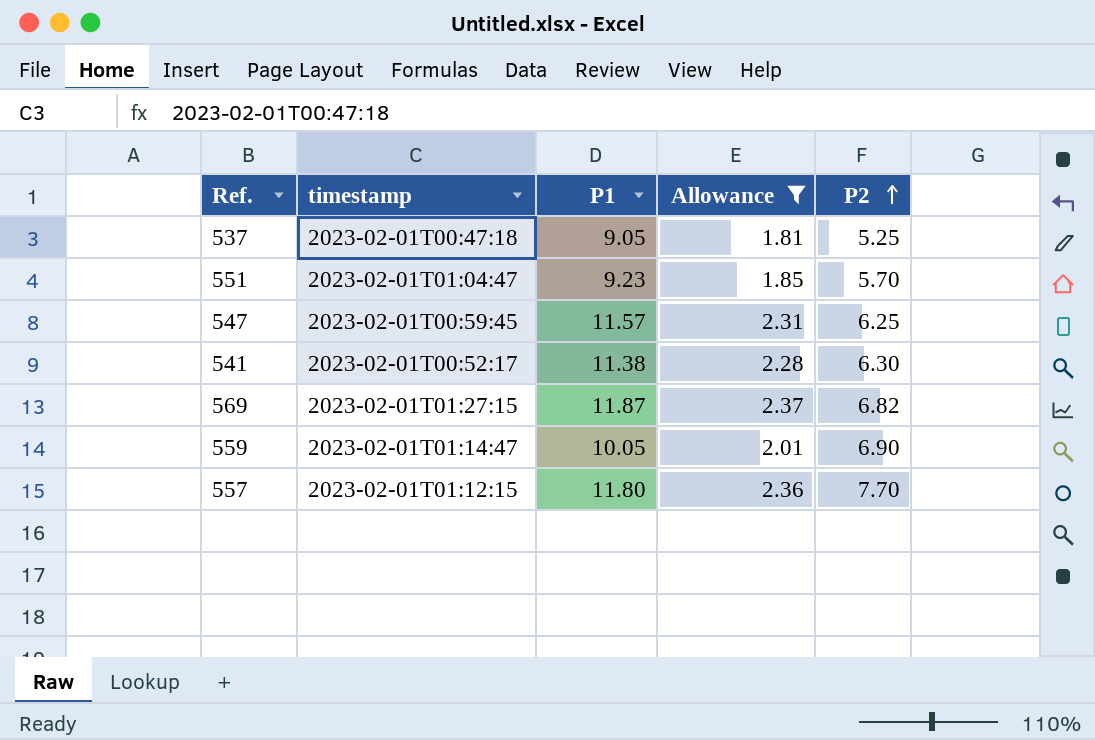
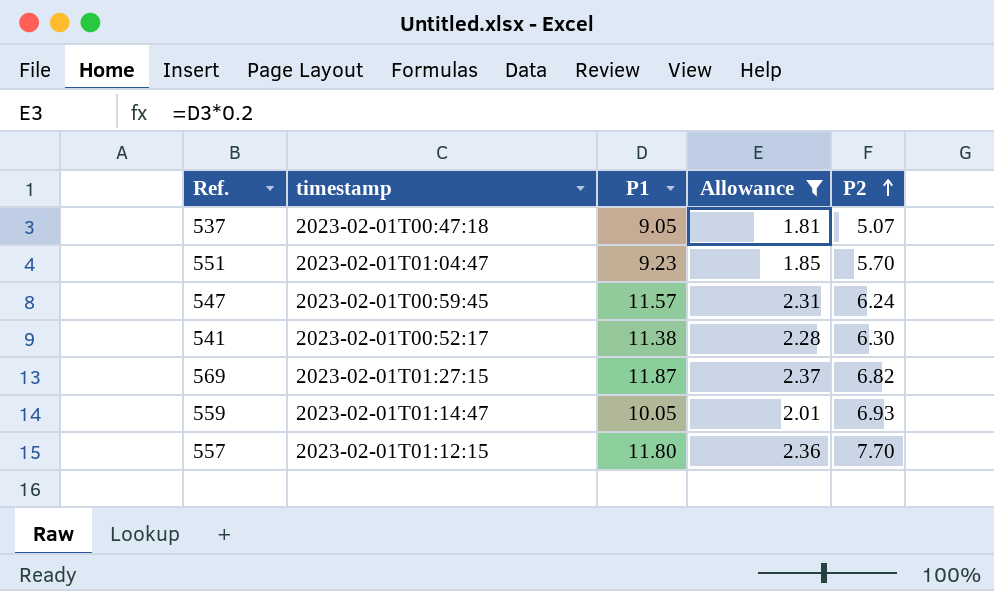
537 | P2: 5.25 -> 5.07
547 | P2: 6.25 -> 6.24
559 | P2: 6.90 -> 6.93

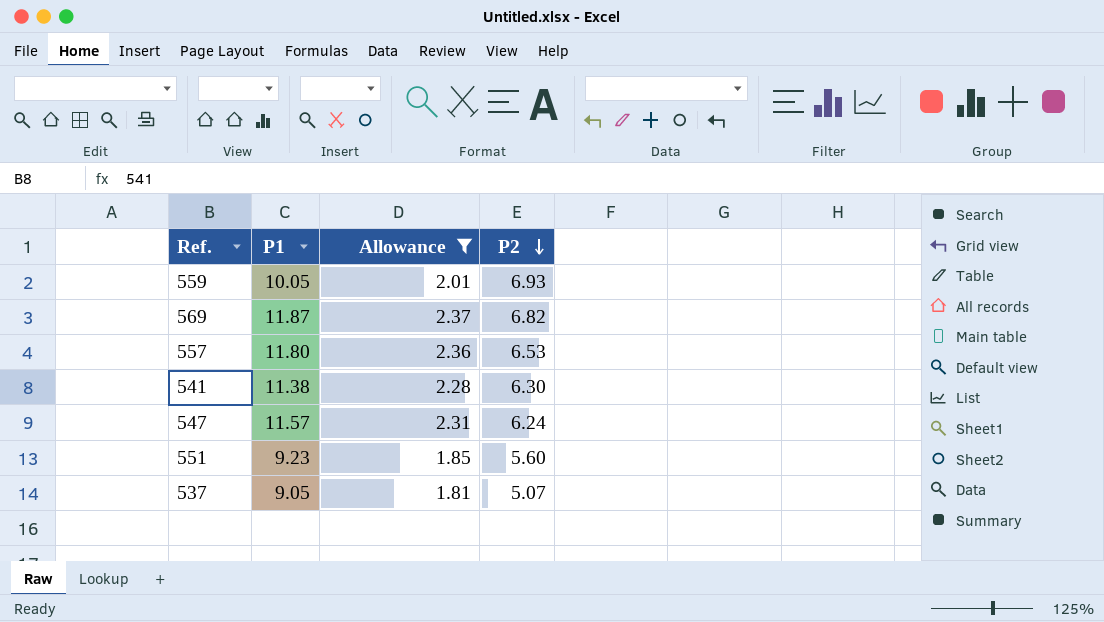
row order: P2 ascending -> P2 descending
column timestamp | position: 2 -> none
557 | P2: 7.70 -> 6.53
551 | P2: 5.70 -> 5.60

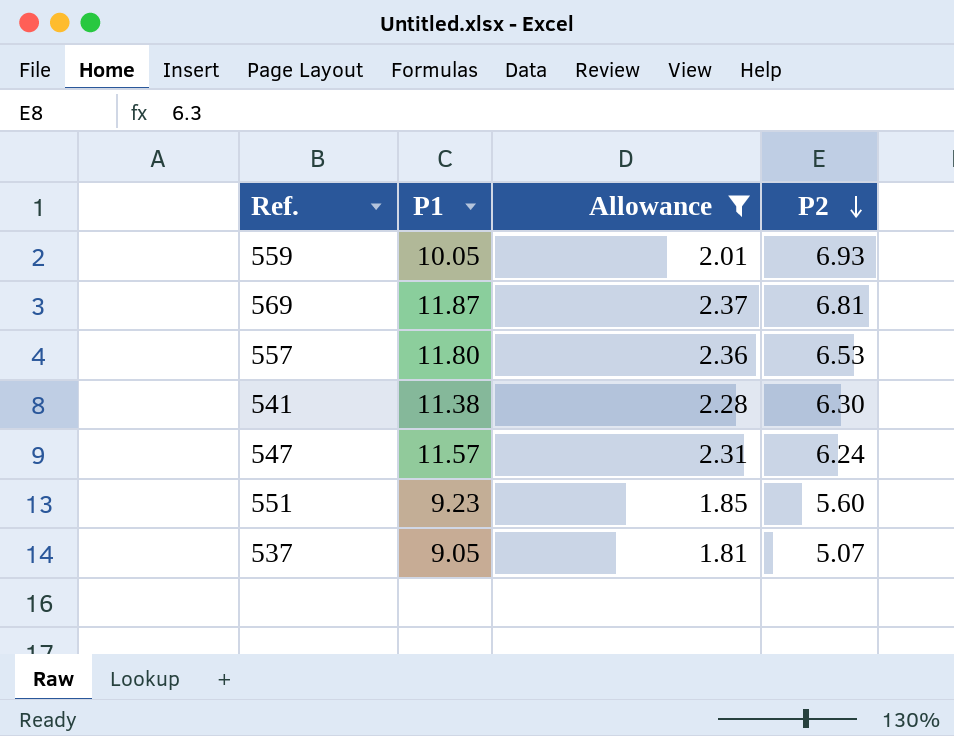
569 | P2: 6.82 -> 6.81

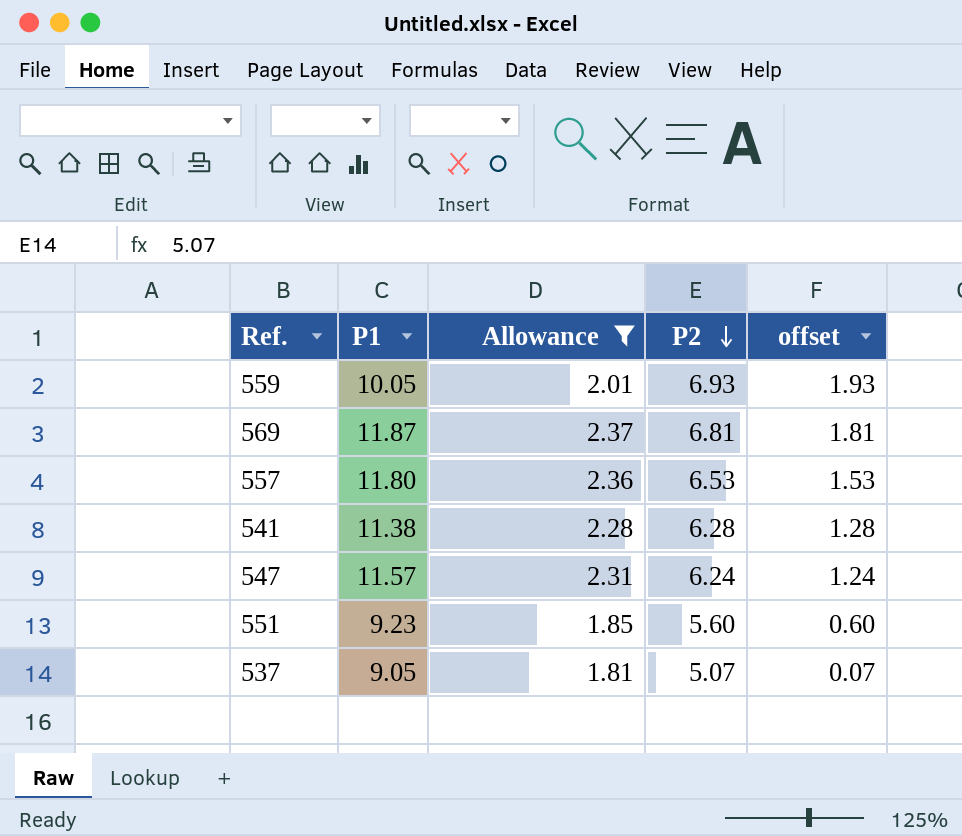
column offset | formula: none -> [P2] - 5
541 | P2: 6.30 -> 6.28

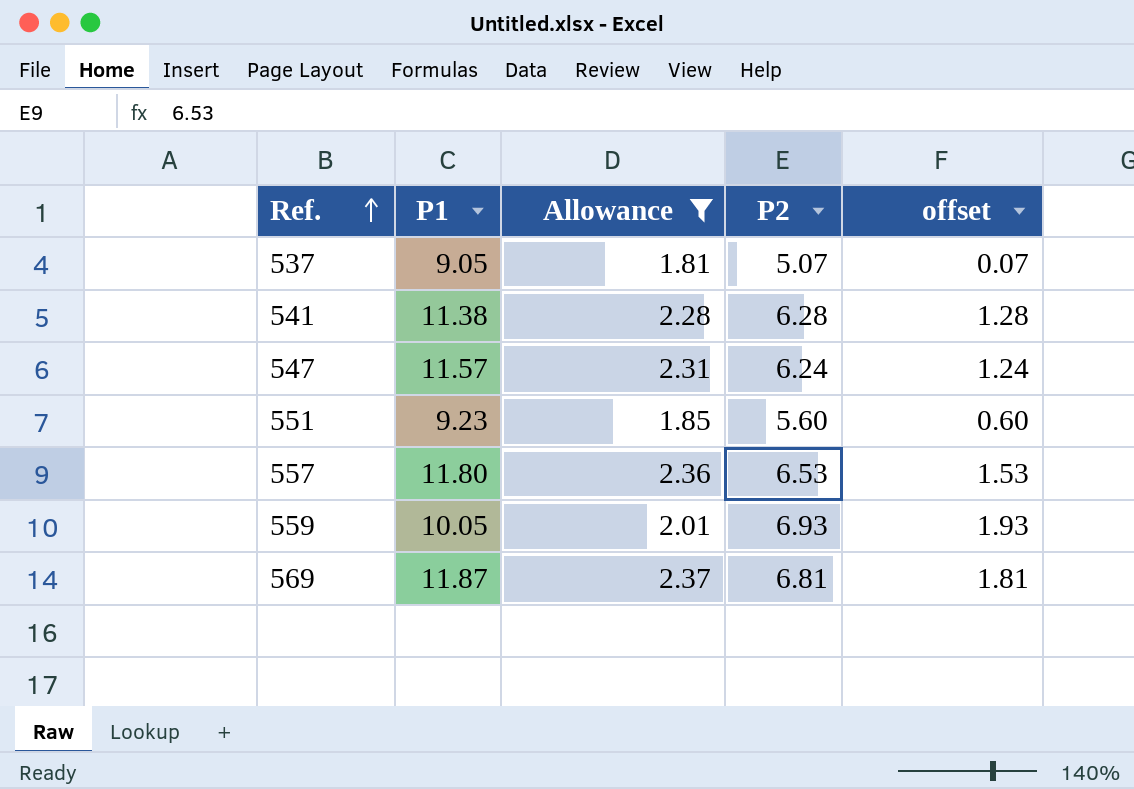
row order: P2 descending -> Ref. ascending

